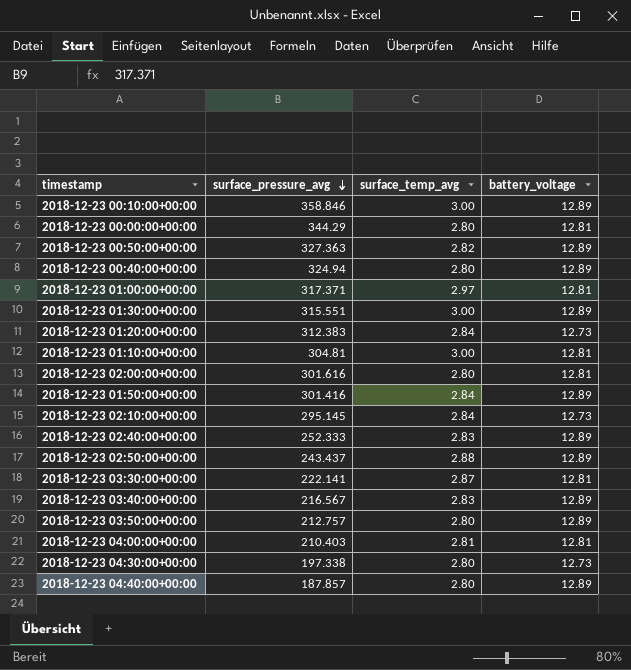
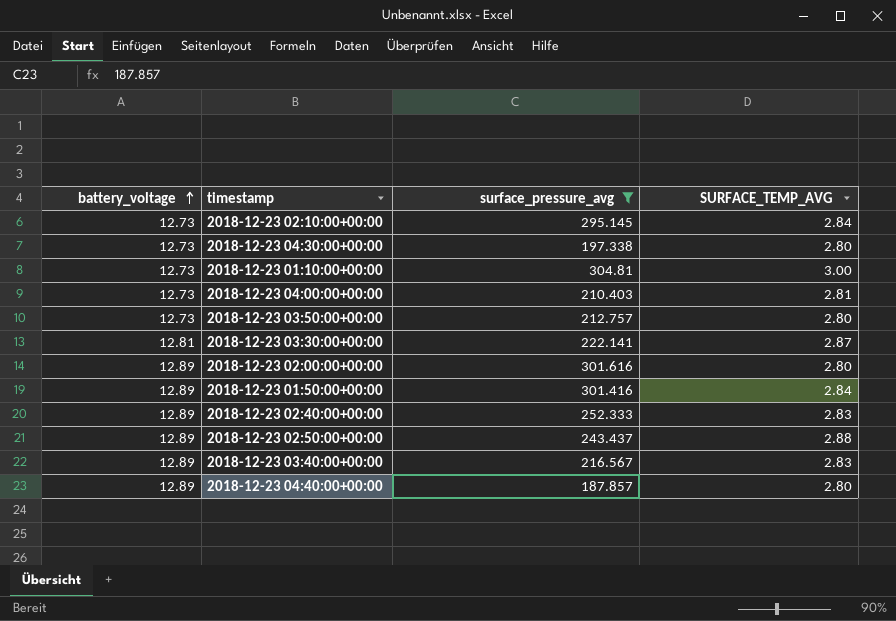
filter: none -> surface_pressure_avg <= 304.81
row order: surface_pressure_avg descending -> battery_voltage ascending
column battery_voltage | position: 4 -> 1
column name: surface_temp_avg -> SURFACE_TEMP_AVG
2018-12-23 01:10:00+00:00 | battery_voltage: 12.81 -> 12.73
2018-12-23 04:00:00+00:00 | battery_voltage: 12.81 -> 12.73
2018-12-23 03:50:00+00:00 | battery_voltage: 12.89 -> 12.73
2018-12-23 02:00:00+00:00 | battery_voltage: 12.81 -> 12.89

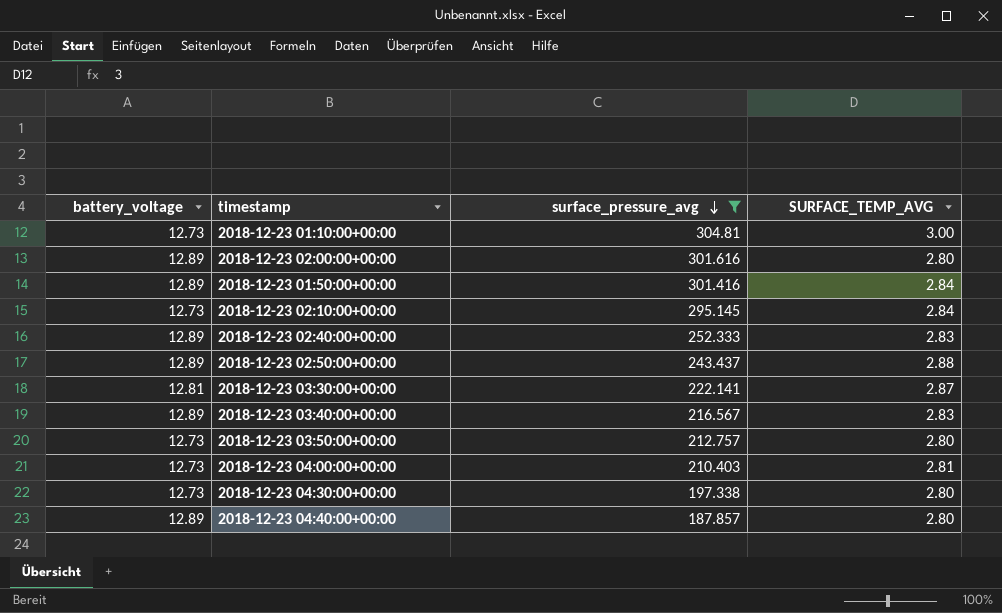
row order: battery_voltage ascending -> surface_pressure_avg descending

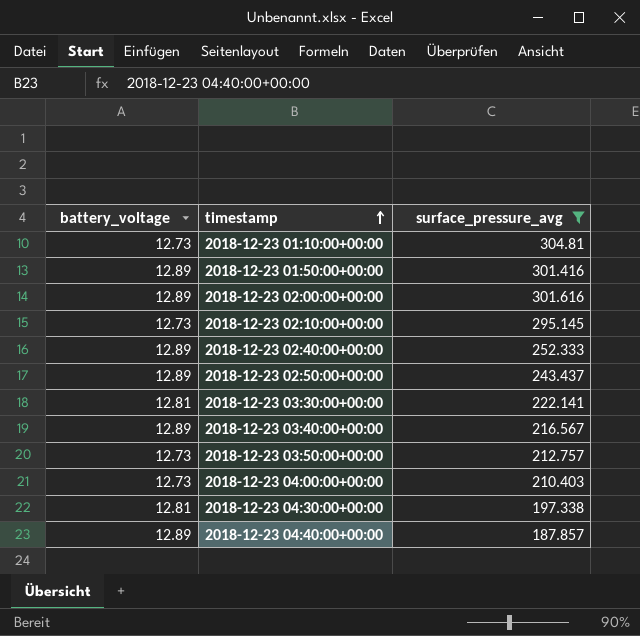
row order: surface_pressure_avg descending -> timestamp ascending
column SURFACE_TEMP_AVG | position: 4 -> none
2018-12-23 04:30:00+00:00 | battery_voltage: 12.73 -> 12.81

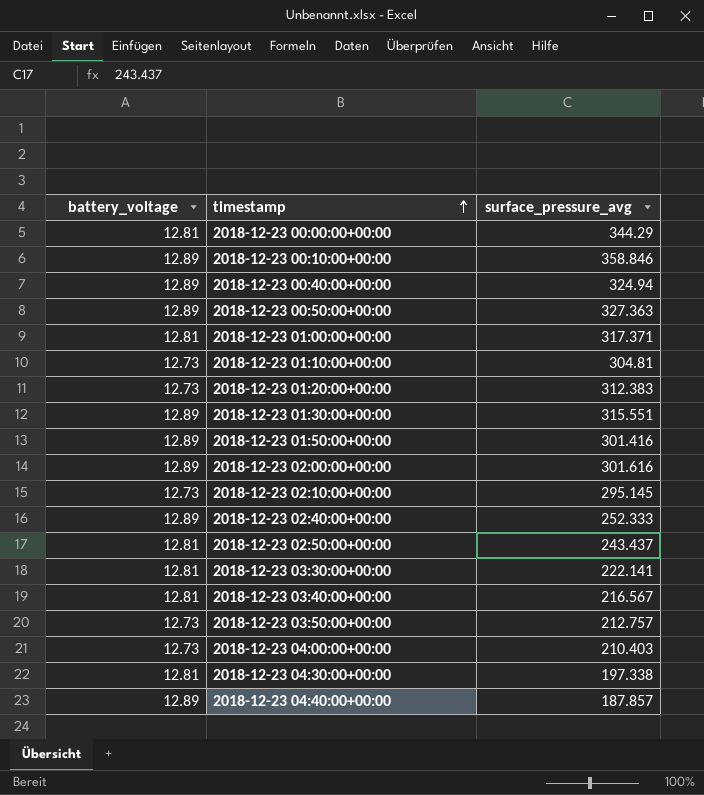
filter: surface_pressure_avg <= 304.81 -> none
2018-12-23 02:50:00+00:00 | battery_voltage: 12.89 -> 12.81
2018-12-23 03:40:00+00:00 | battery_voltage: 12.89 -> 12.81

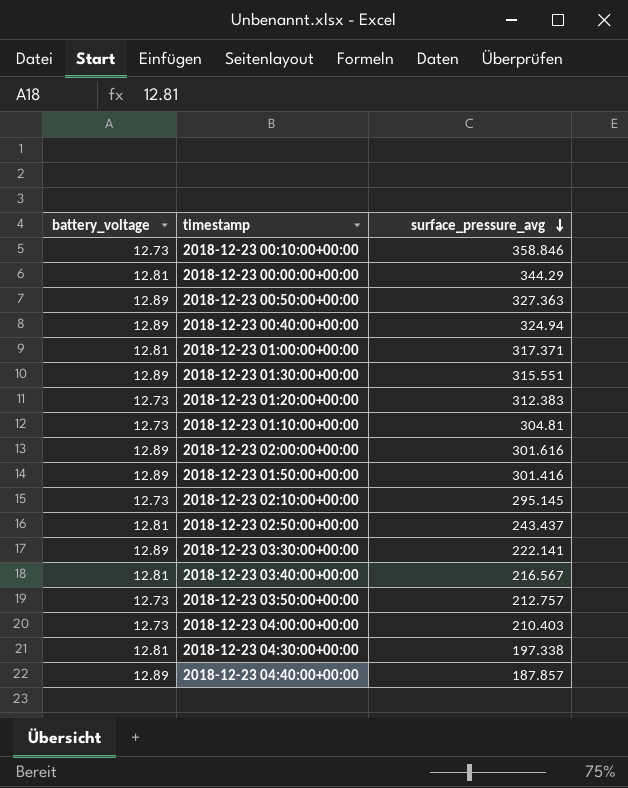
row order: timestamp ascending -> surface_pressure_avg descending
row 2018-12-23 02:40:00+00:00: 12.89 | 252.333 -> none
2018-12-23 00:10:00+00:00 | battery_voltage: 12.89 -> 12.73
2018-12-23 03:30:00+00:00 | battery_voltage: 12.81 -> 12.89

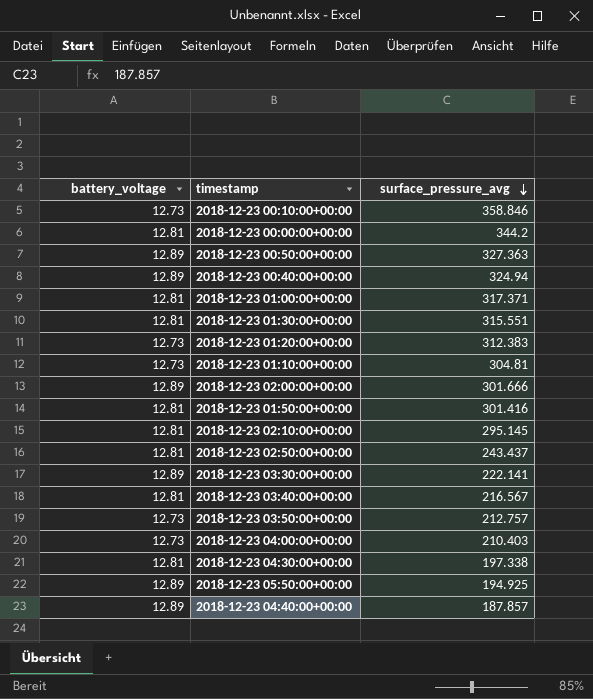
2018-12-23 00:00:00+00:00 | surface_pressure_avg: 344.29 -> 344.2
2018-12-23 01:30:00+00:00 | battery_voltage: 12.89 -> 12.81
2018-12-23 02:00:00+00:00 | surface_pressure_avg: 301.616 -> 301.666
2018-12-23 01:50:00+00:00 | battery_voltage: 12.89 -> 12.81
2018-12-23 02:10:00+00:00 | battery_voltage: 12.73 -> 12.81
row 2018-12-23 05:50:00+00:00: none -> 12.89 | 194.925

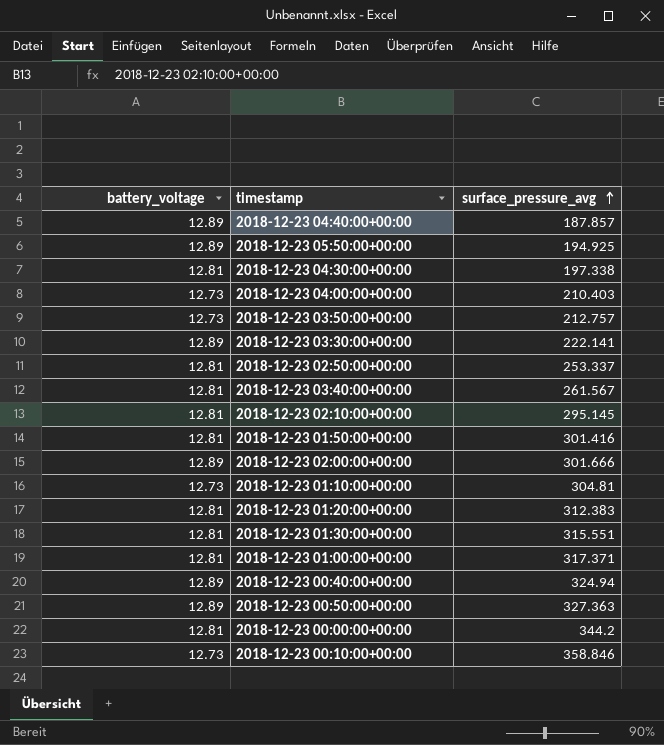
row order: surface_pressure_avg descending -> surface_pressure_avg ascending
2018-12-23 02:50:00+00:00 | surface_pressure_avg: 243.437 -> 253.337
2018-12-23 03:40:00+00:00 | surface_pressure_avg: 216.567 -> 261.567
2018-12-23 01:20:00+00:00 | battery_voltage: 12.73 -> 12.81

